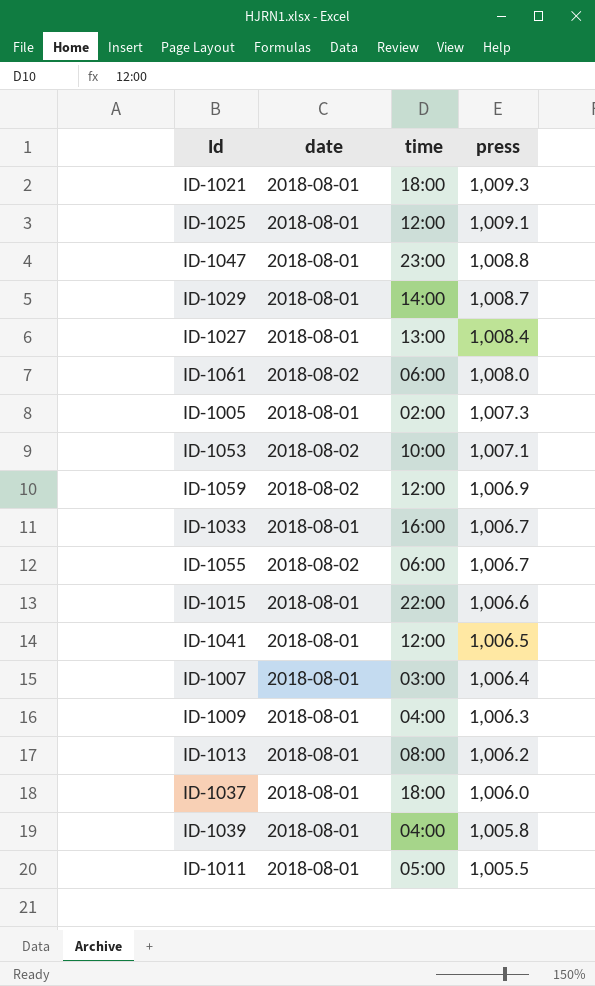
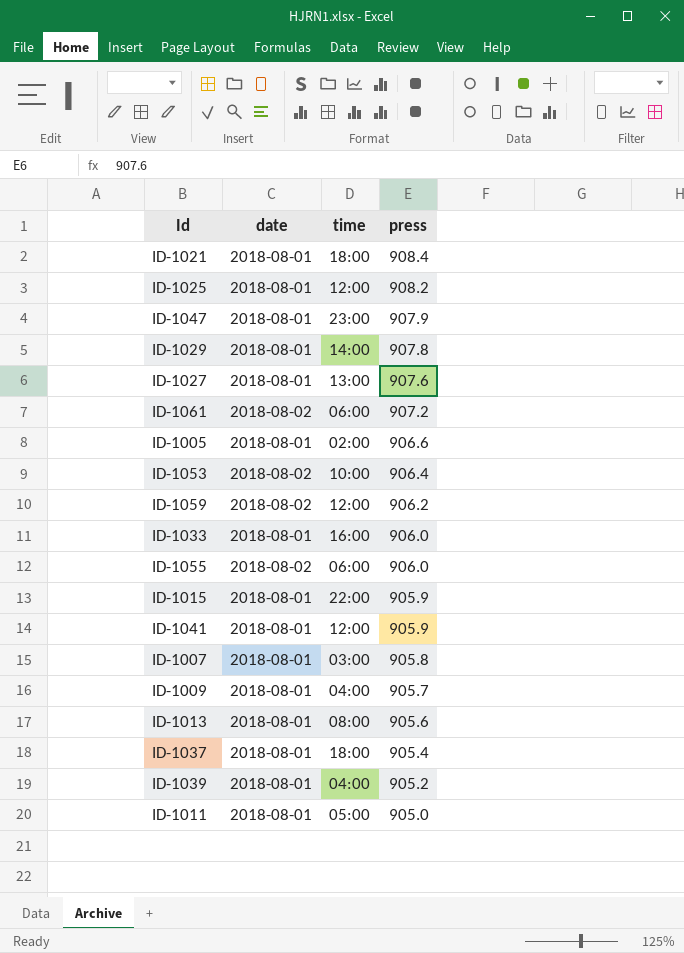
ID-1021 | press: 1,009.3 -> 908.4
ID-1025 | press: 1,009.1 -> 908.2
ID-1047 | press: 1,008.8 -> 907.9
ID-1029 | press: 1,008.7 -> 907.8
ID-1027 | press: 1,008.4 -> 907.6
ID-1061 | press: 1,008.0 -> 907.2
ID-1005 | press: 1,007.3 -> 906.6
ID-1053 | press: 1,007.1 -> 906.4
ID-1059 | press: 1,006.9 -> 906.2
ID-1033 | press: 1,006.7 -> 906.0
ID-1055 | press: 1,006.7 -> 906.0
ID-1015 | press: 1,006.6 -> 905.9
ID-1041 | press: 1,006.5 -> 905.9
ID-1007 | press: 1,006.4 -> 905.8
ID-1009 | press: 1,006.3 -> 905.7
ID-1013 | press: 1,006.2 -> 905.6
ID-1037 | press: 1,006.0 -> 905.4
ID-1039 | press: 1,005.8 -> 905.2
ID-1011 | press: 1,005.5 -> 905.0

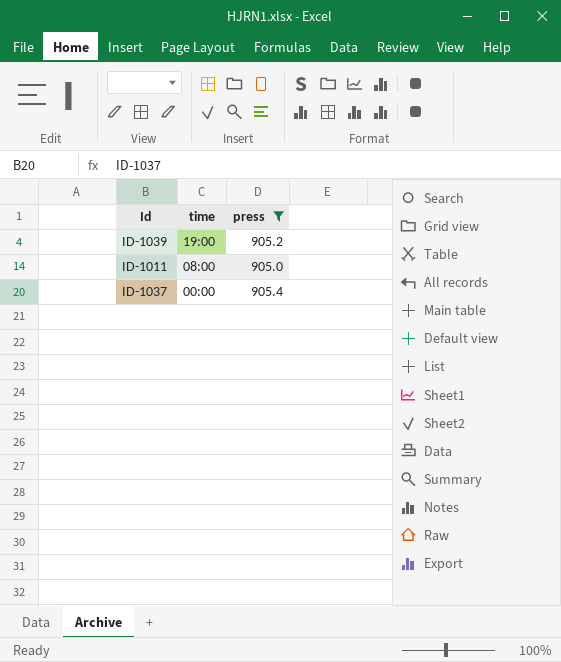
filter: none -> press <= 905.4
row order: press descending -> time descending
column date | position: 2 -> none
ID-1039 | time: 04:00 -> 19:00
ID-1011 | time: 05:00 -> 08:00
ID-1037 | time: 18:00 -> 00:00

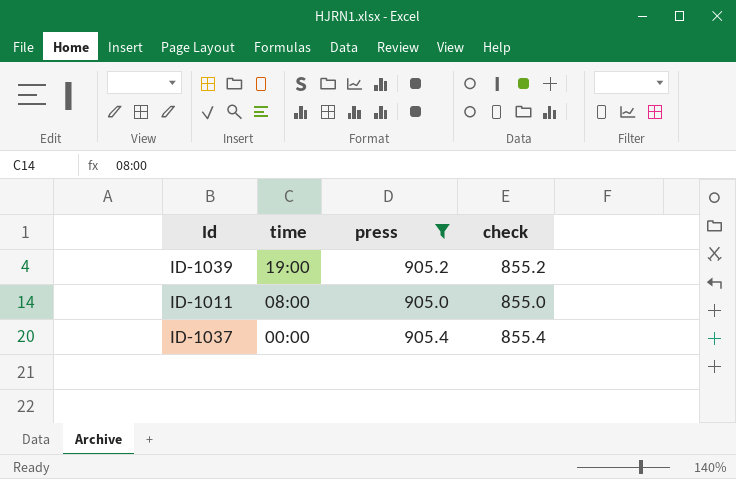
column check | formula: none -> [press] - 50

